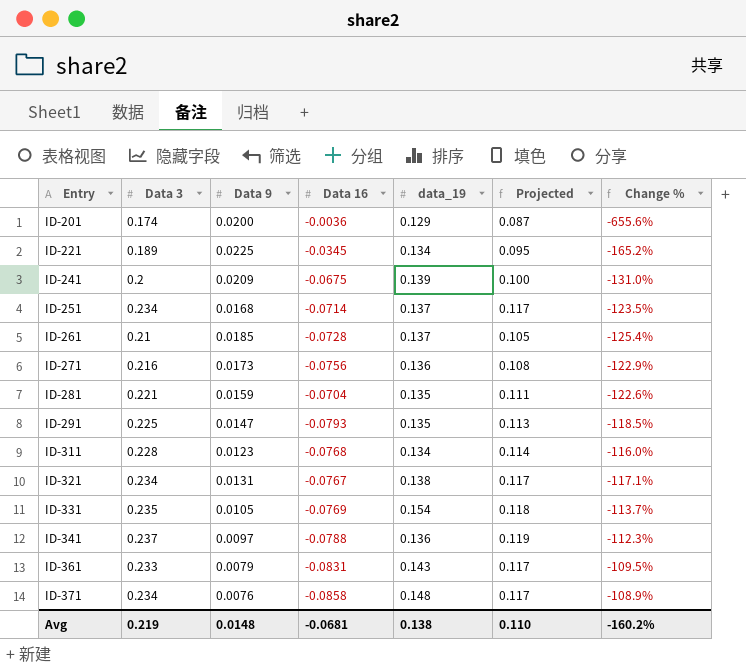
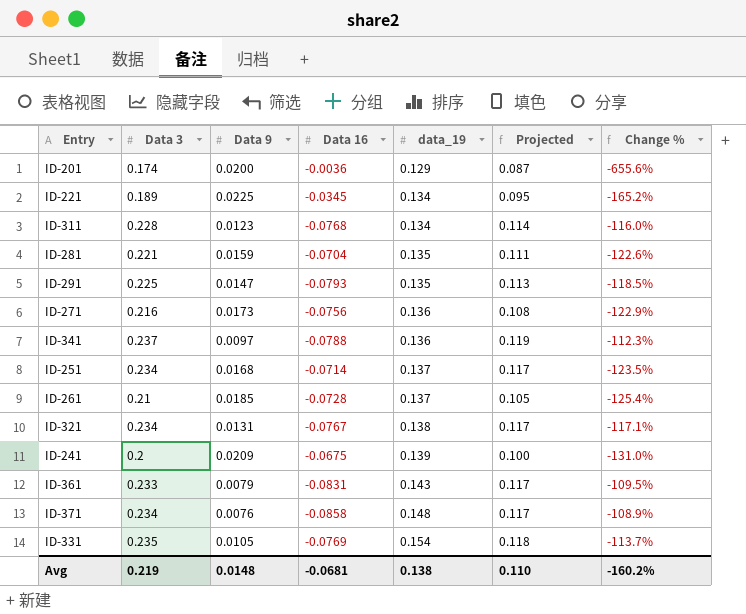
row order: Entry ascending -> data_19 ascending

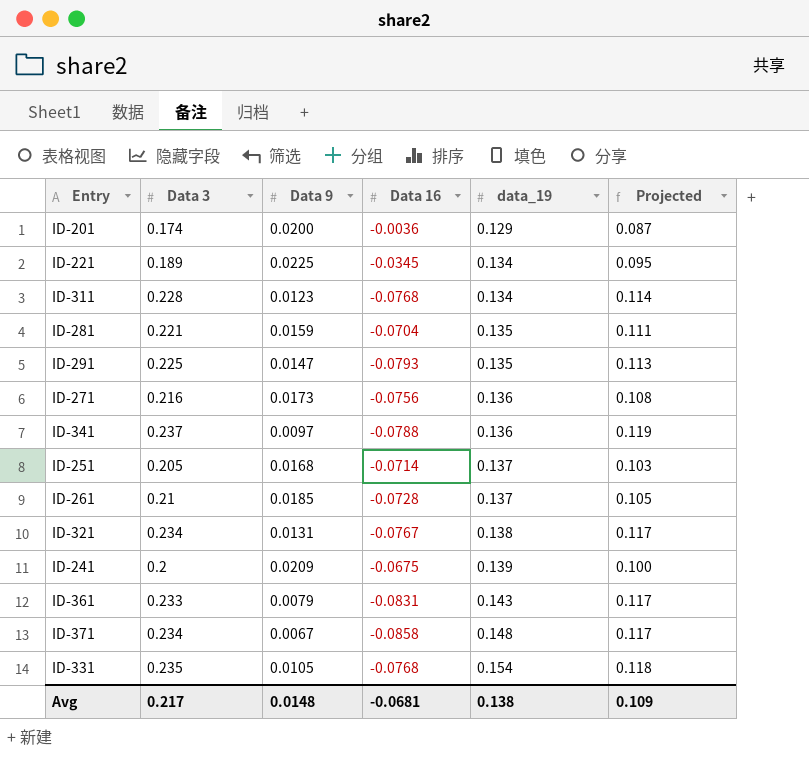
column Change % | formula: ([Data 9] - [Data 16]) / [Data 16] -> none
ID-251 | Data 3: 0.234 -> 0.205
ID-251 | Projected: 0.117 -> 0.103
ID-371 | Data 9: 0.0076 -> 0.0067
ID-331 | Data 16: -0.0769 -> -0.0768
Avg | Data 3: 0.219 -> 0.217
Avg | Projected: 0.110 -> 0.109

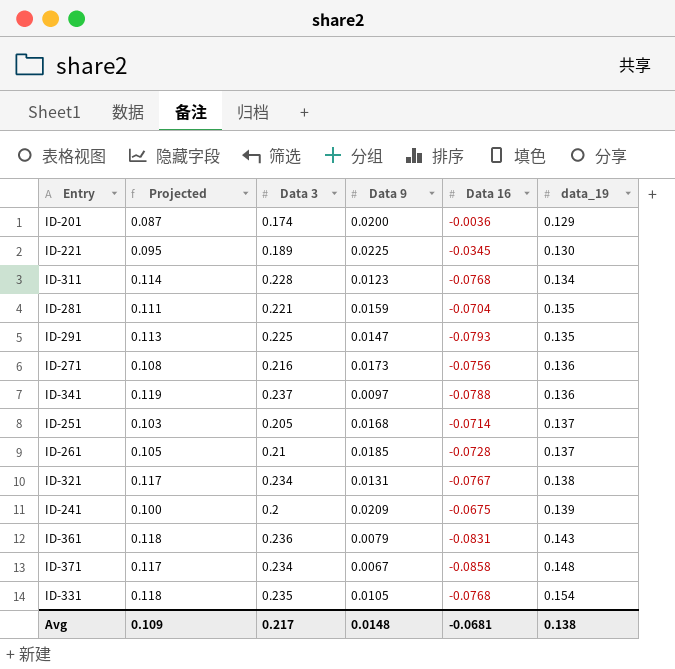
column Projected | position: 6 -> 2
ID-221 | data_19: 0.134 -> 0.130
ID-361 | Projected: 0.117 -> 0.118
ID-361 | Data 3: 0.233 -> 0.236

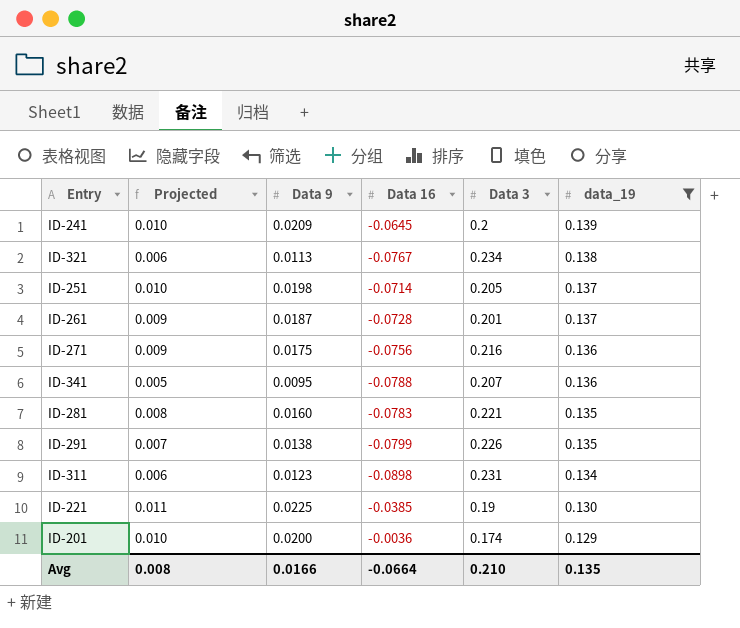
filter: none -> data_19 <= 0.139
row order: data_19 ascending -> data_19 descending
column Projected | formula: [Data 3] * 0.5 -> [Data 9] * 0.5
column Data 3 | position: 3 -> 5
ID-241 | Data 16: -0.0675 -> -0.0645
ID-321 | Data 9: 0.0131 -> 0.0113
ID-251 | Data 9: 0.0168 -> 0.0198
ID-261 | Data 9: 0.0185 -> 0.0187
ID-261 | Data 3: 0.21 -> 0.201
ID-271 | Data 9: 0.0173 -> 0.0175
ID-341 | Data 9: 0.0097 -> 0.0095
ID-341 | Data 3: 0.237 -> 0.207
ID-281 | Data 9: 0.0159 -> 0.0160
ID-281 | Data 16: -0.0704 -> -0.0783
ID-291 | Data 9: 0.0147 -> 0.0138
ID-291 | Data 16: -0.0793 -> -0.0799
ID-291 | Data 3: 0.225 -> 0.226
ID-311 | Data 16: -0.0768 -> -0.0898
ID-311 | Data 3: 0.228 -> 0.231
ID-221 | Data 16: -0.0345 -> -0.0385
ID-221 | Data 3: 0.189 -> 0.19
Avg | Projected: 0.109 -> 0.008
Avg | Data 9: 0.0148 -> 0.0166
Avg | Data 16: -0.0681 -> -0.0664
Avg | Data 3: 0.217 -> 0.210
Avg | data_19: 0.138 -> 0.135

